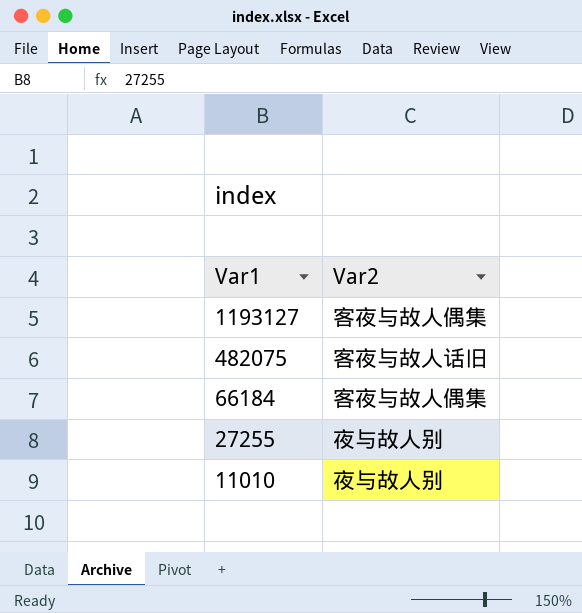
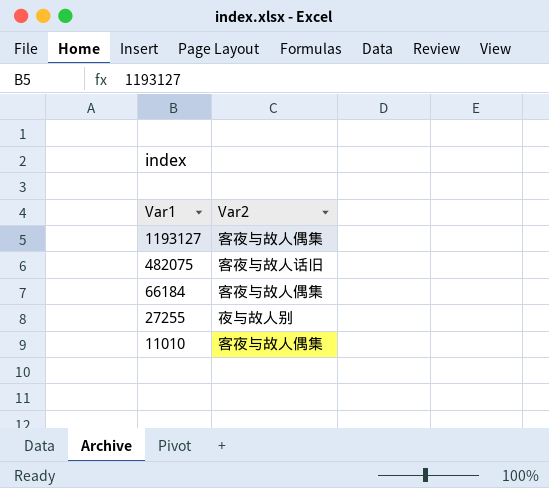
11010 | Var2: 夜与故人别 -> 客夜与故人偶集

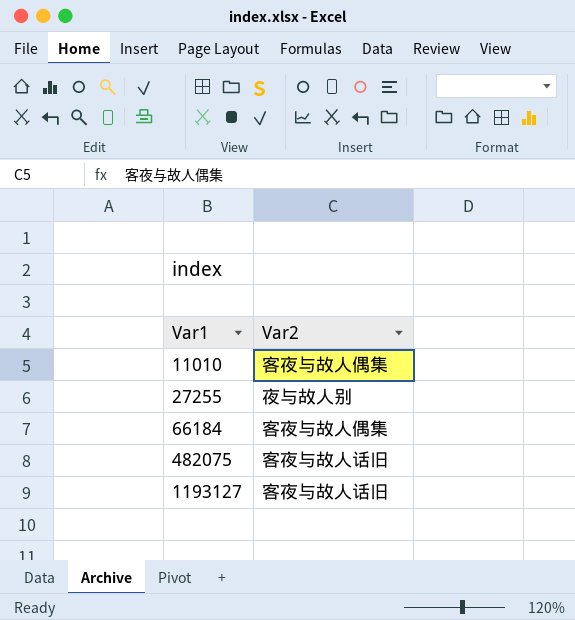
row order: Var1 descending -> Var1 ascending
1193127 | Var2: 客夜与故人偶集 -> 客夜与故人话旧

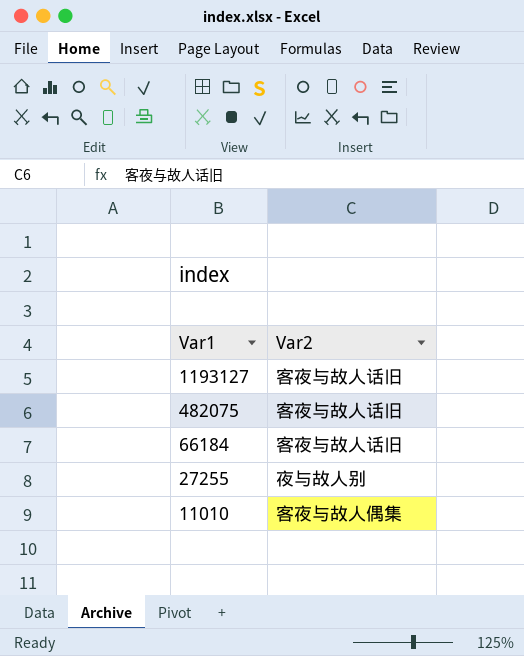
row order: Var1 ascending -> Var1 descending
66184 | Var2: 客夜与故人偶集 -> 客夜与故人话旧

